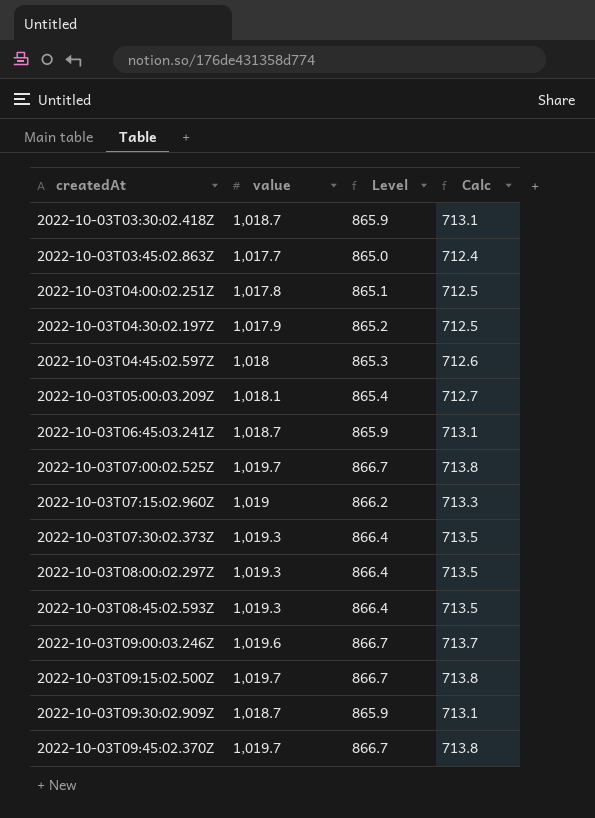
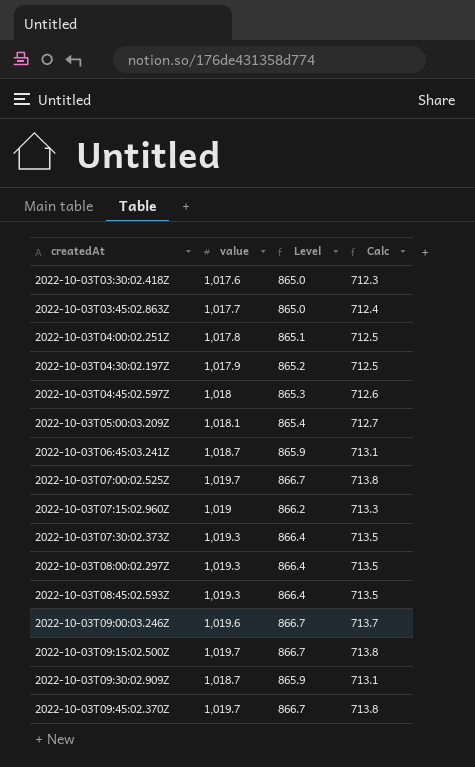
2022-10-03T03:30:02.418Z | value: 1,018.7 -> 1,017.6
2022-10-03T03:30:02.418Z | Level: 865.9 -> 865.0
2022-10-03T03:30:02.418Z | Calc: 713.1 -> 712.3

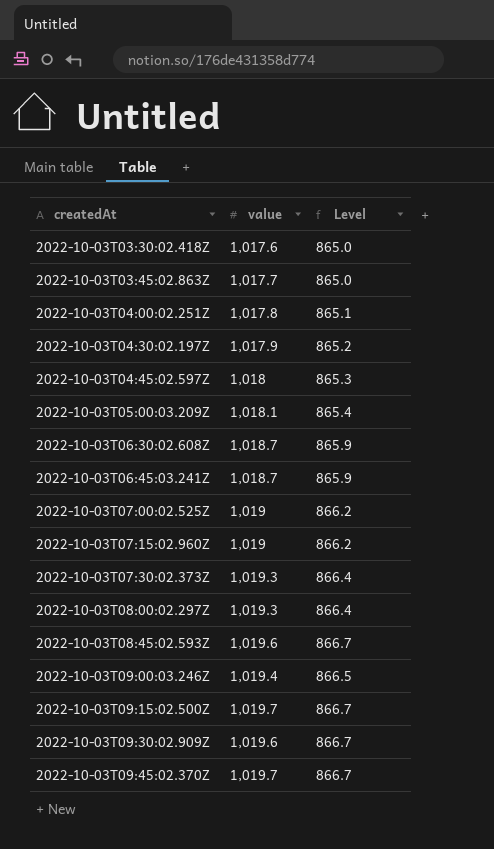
column Calc | formula: [value] * 0.7 -> none
row 2022-10-03T06:30:02.608Z: none -> 1,018.7 | 865.9
2022-10-03T07:00:02.525Z | value: 1,019.7 -> 1,019
2022-10-03T07:00:02.525Z | Level: 866.7 -> 866.2
2022-10-03T08:45:02.593Z | value: 1,019.3 -> 1,019.6
2022-10-03T08:45:02.593Z | Level: 866.4 -> 866.7
2022-10-03T09:00:03.246Z | value: 1,019.6 -> 1,019.4
2022-10-03T09:00:03.246Z | Level: 866.7 -> 866.5
2022-10-03T09:30:02.909Z | value: 1,018.7 -> 1,019.6
2022-10-03T09:30:02.909Z | Level: 865.9 -> 866.7

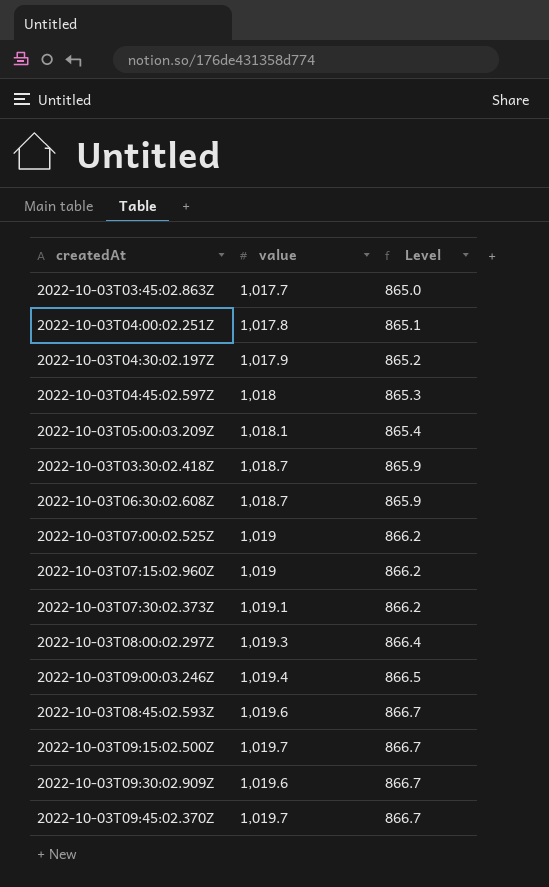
row order: createdAt ascending -> Level ascending
row 2022-10-03T06:45:03.241Z: 1,018.7 | 865.9 -> none
2022-10-03T03:30:02.418Z | value: 1,017.6 -> 1,018.7
2022-10-03T03:30:02.418Z | Level: 865.0 -> 865.9
2022-10-03T07:30:02.373Z | value: 1,019.3 -> 1,019.1
2022-10-03T07:30:02.373Z | Level: 866.4 -> 866.2

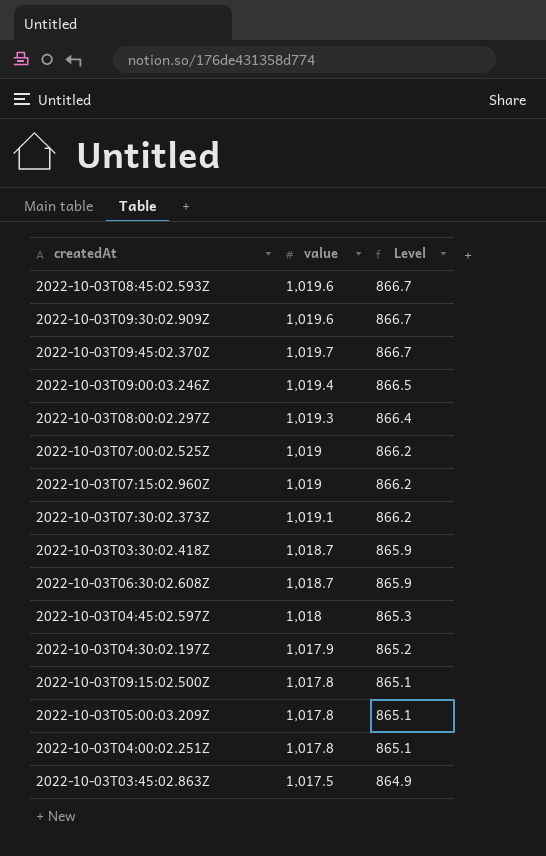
row order: Level ascending -> Level descending
2022-10-03T09:15:02.500Z | value: 1,019.7 -> 1,017.8
2022-10-03T09:15:02.500Z | Level: 866.7 -> 865.1
2022-10-03T05:00:03.209Z | value: 1,018.1 -> 1,017.8
2022-10-03T05:00:03.209Z | Level: 865.4 -> 865.1
2022-10-03T03:45:02.863Z | value: 1,017.7 -> 1,017.5
2022-10-03T03:45:02.863Z | Level: 865.0 -> 864.9

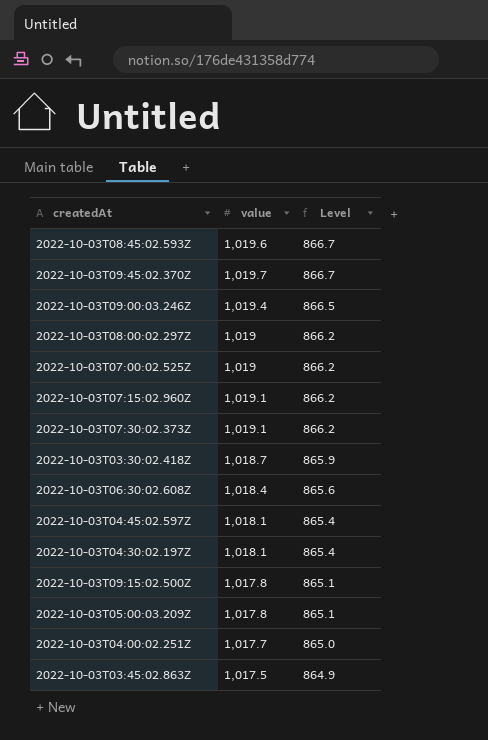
row 2022-10-03T09:30:02.909Z: 1,019.6 | 866.7 -> none
2022-10-03T08:00:02.297Z | value: 1,019.3 -> 1,019
2022-10-03T08:00:02.297Z | Level: 866.4 -> 866.2
2022-10-03T07:15:02.960Z | value: 1,019 -> 1,019.1
2022-10-03T06:30:02.608Z | value: 1,018.7 -> 1,018.4
2022-10-03T06:30:02.608Z | Level: 865.9 -> 865.6
2022-10-03T04:45:02.597Z | value: 1,018 -> 1,018.1
2022-10-03T04:45:02.597Z | Level: 865.3 -> 865.4
2022-10-03T04:30:02.197Z | value: 1,017.9 -> 1,018.1
2022-10-03T04:30:02.197Z | Level: 865.2 -> 865.4
2022-10-03T04:00:02.251Z | value: 1,017.8 -> 1,017.7
2022-10-03T04:00:02.251Z | Level: 865.1 -> 865.0

